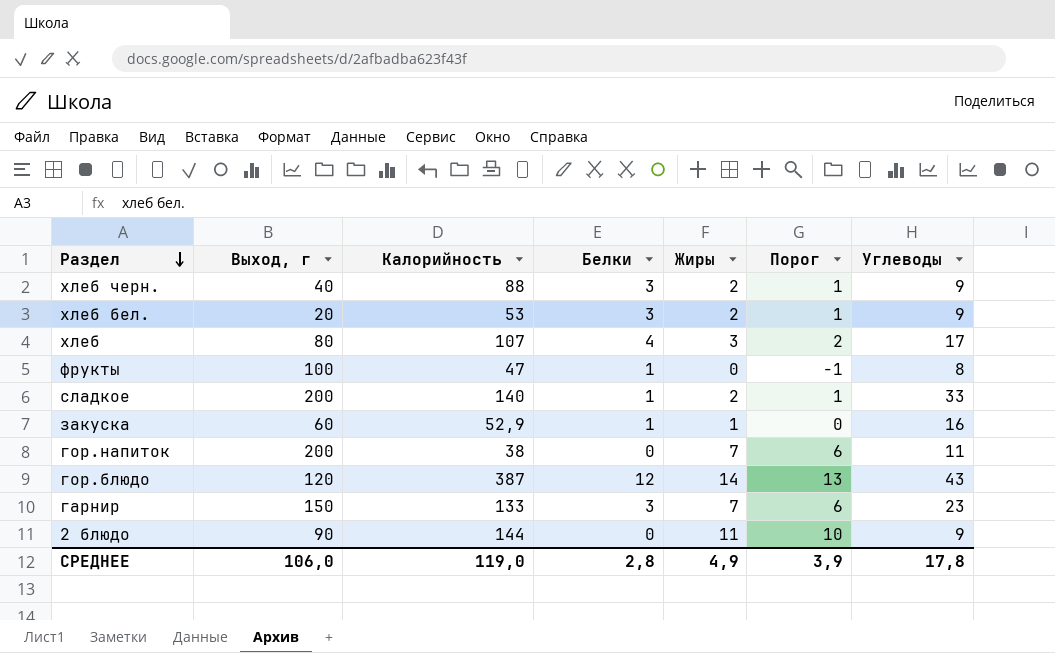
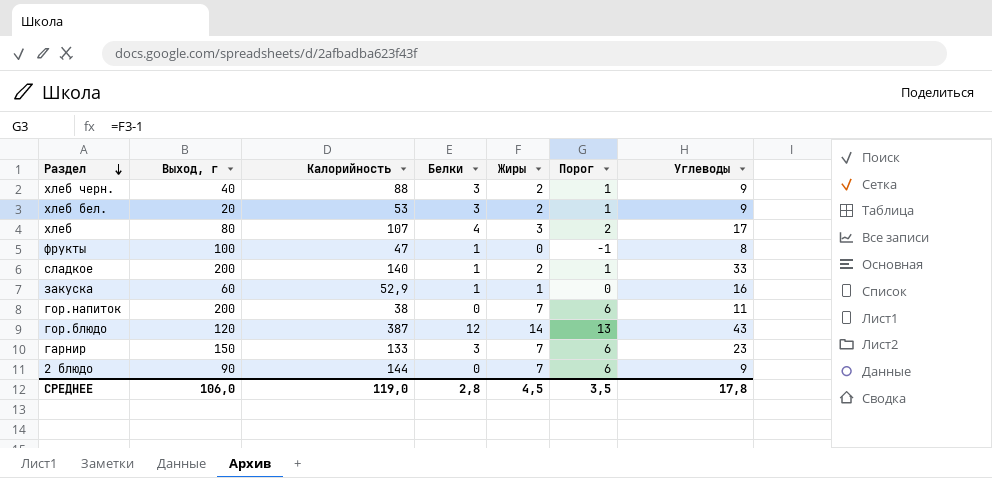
2 блюдо | Жиры: 11 -> 7
2 блюдо | Порог: 10 -> 6
СРЕДНЕЕ | Жиры: 4,9 -> 4,5
СРЕДНЕЕ | Порог: 3,9 -> 3,5

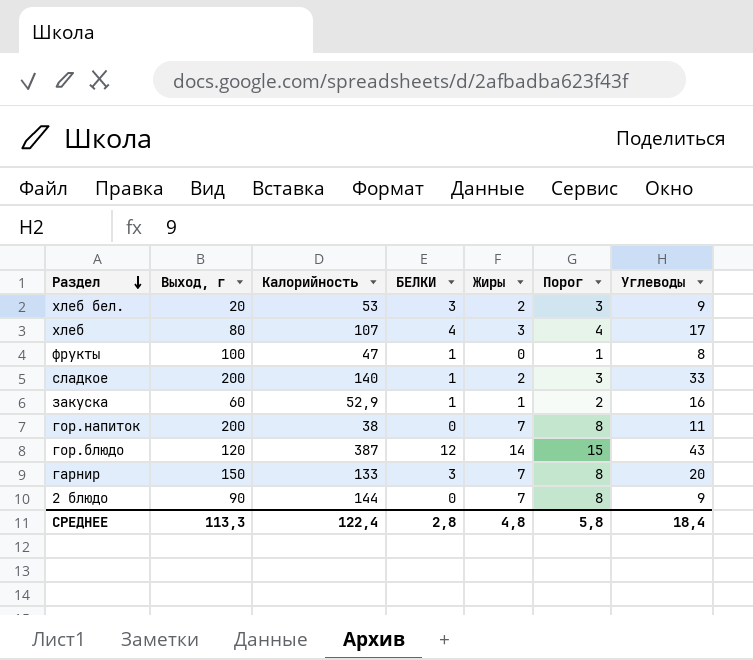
column name: Белки -> БЕЛКИ
column Порог | formula: [Жиры] - 1 -> [Жиры] + 1
row хлеб черн.: 40 | 88 | 3 | 2 | 1 | 9 -> none
гарнир | Углеводы: 23 -> 20
СРЕДНЕЕ | Выход, г: 106,0 -> 113,3
СРЕДНЕЕ | Калорийность: 119,0 -> 122,4
СРЕДНЕЕ | Жиры: 4,5 -> 4,8
СРЕДНЕЕ | Порог: 3,5 -> 5,8
СРЕДНЕЕ | Углеводы: 17,8 -> 18,4

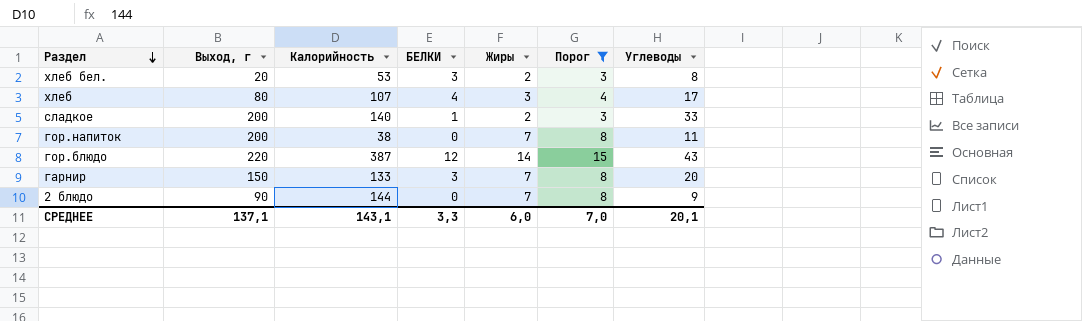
filter: none -> Порог >= 3
хлеб бел. | Углеводы: 9 -> 8
гор.блюдо | Выход, г: 120 -> 220
СРЕДНЕЕ | Выход, г: 113,3 -> 137,1
СРЕДНЕЕ | Калорийность: 122,4 -> 143,1
СРЕДНЕЕ | БЕЛКИ: 2,8 -> 3,3
СРЕДНЕЕ | Жиры: 4,8 -> 6,0
СРЕДНЕЕ | Порог: 5,8 -> 7,0
СРЕДНЕЕ | Углеводы: 18,4 -> 20,1

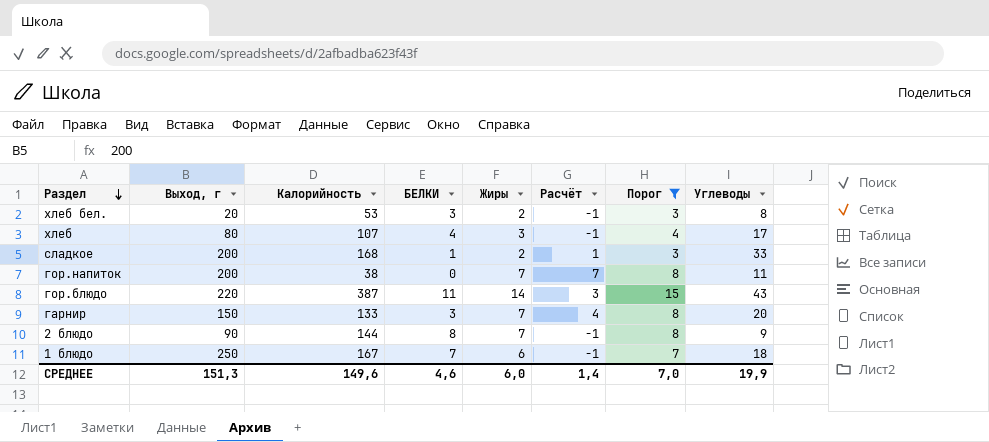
column Расчёт | formula: none -> [Жиры] - [БЕЛКИ]
сладкое | Калорийность: 140 -> 168
гор.блюдо | БЕЛКИ: 12 -> 11
2 блюдо | БЕЛКИ: 0 -> 8
row 1 блюдо: none -> 250 | 167 | 7 | 6 | -1 | 7 | 18
СРЕДНЕЕ | Выход, г: 137,1 -> 151,3
СРЕДНЕЕ | Калорийность: 143,1 -> 149,6
СРЕДНЕЕ | БЕЛКИ: 3,3 -> 4,6
СРЕДНЕЕ | Углеводы: 20,1 -> 19,9

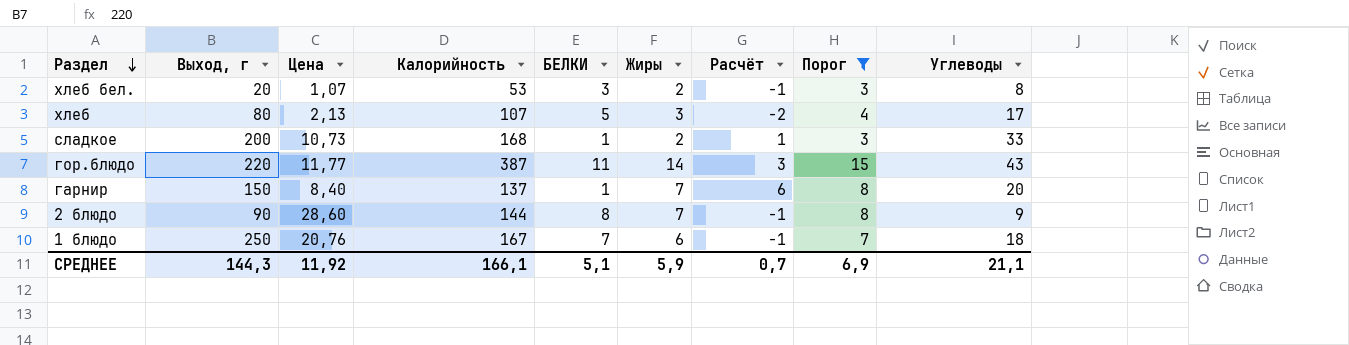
column Цена | position: none -> 3
row гор.напиток: 200 | 38 | 0 | 7 | 7 | 8 | 11 -> none
хлеб | БЕЛКИ: 4 -> 5
хлеб | Расчёт: -1 -> -2
гарнир | Калорийность: 133 -> 137
гарнир | БЕЛКИ: 3 -> 1
гарнир | Расчёт: 4 -> 6
СРЕДНЕЕ | Выход, г: 151,3 -> 144,3
СРЕДНЕЕ | Калорийность: 149,6 -> 166,1
СРЕДНЕЕ | БЕЛКИ: 4,6 -> 5,1
СРЕДНЕЕ | Жиры: 6,0 -> 5,9
СРЕДНЕЕ | Расчёт: 1,4 -> 0,7
СРЕДНЕЕ | Порог: 7,0 -> 6,9
СРЕДНЕЕ | Углеводы: 19,9 -> 21,1

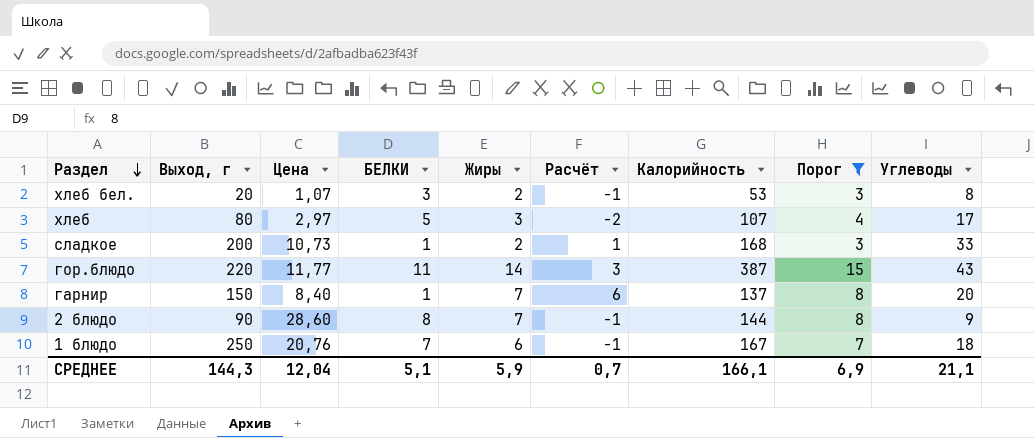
column Калорийность | position: 4 -> 7
хлеб | Цена: 2,13 -> 2,97
СРЕДНЕЕ | Цена: 11,92 -> 12,04

